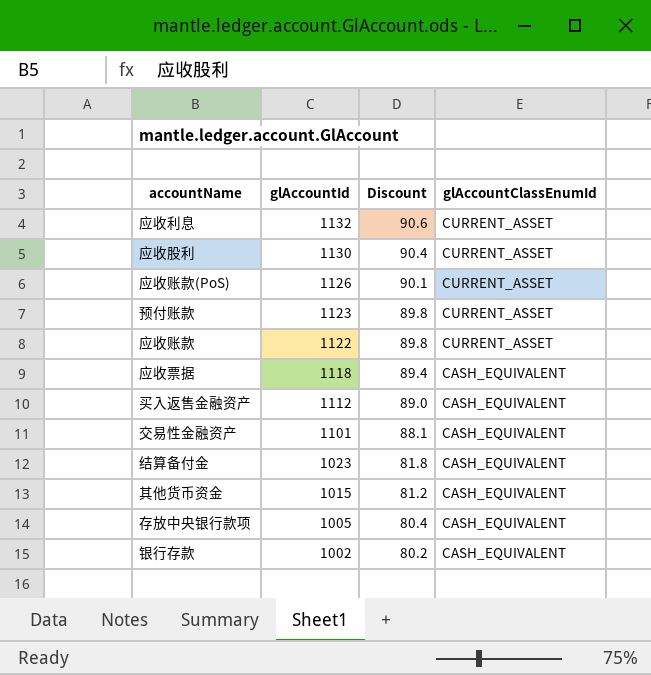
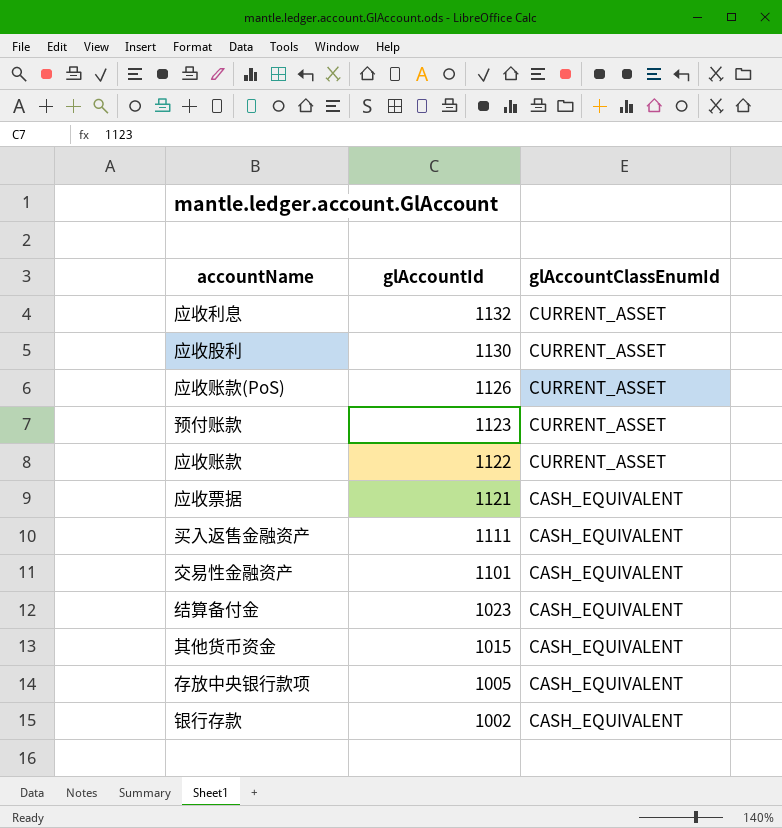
column Discount | formula: [glAccountId] * 0.08 -> none
应收票据 | glAccountId: 1118 -> 1121
买入返售金融资产 | glAccountId: 1112 -> 1111

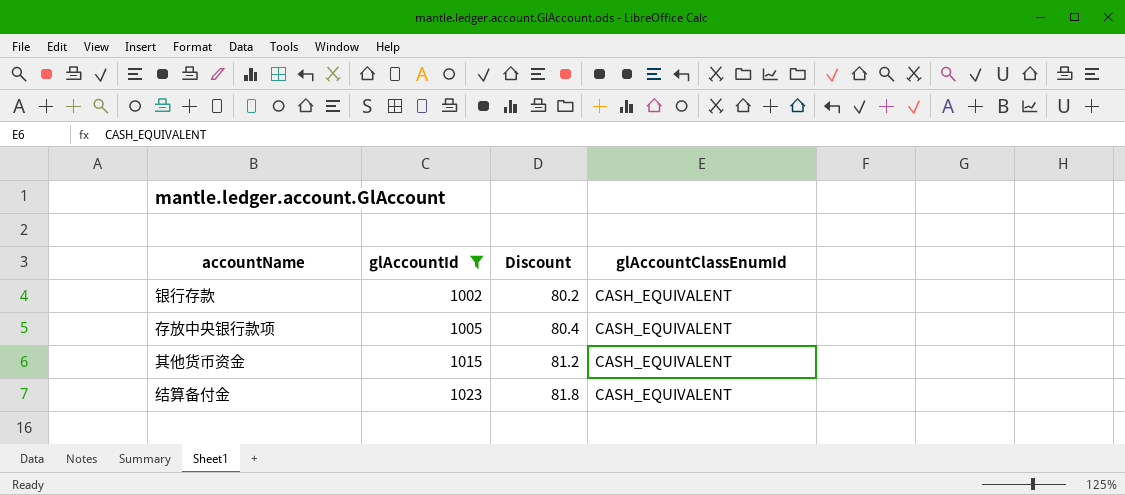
filter: none -> glAccountId <= 1023
row order: glAccountId descending -> glAccountId ascending
column Discount | formula: none -> [glAccountId] * 0.08

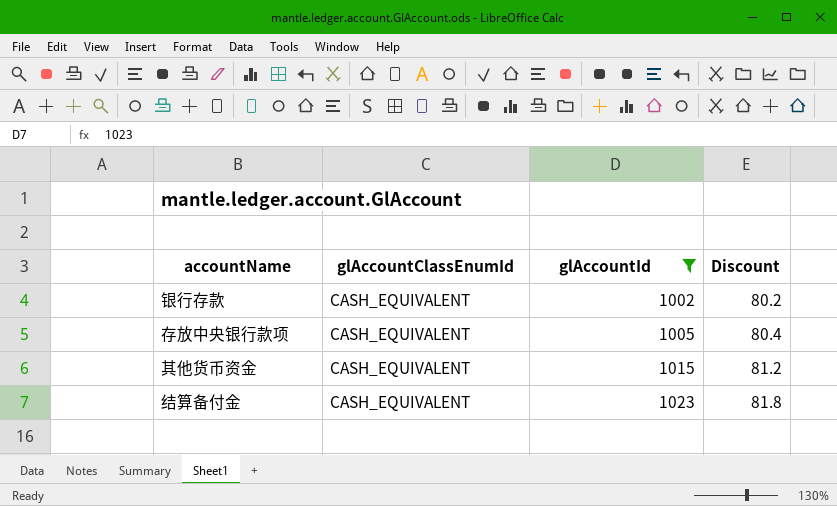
column glAccountClassEnumId | position: 4 -> 2

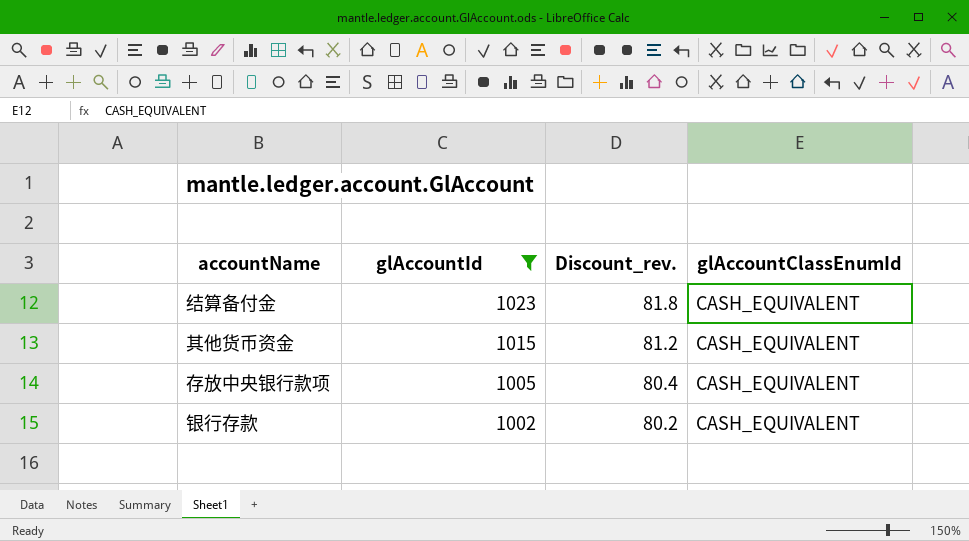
row order: glAccountId ascending -> glAccountId descending
column name: Discount -> Discount_rev.
column glAccountClassEnumId | position: 2 -> 4

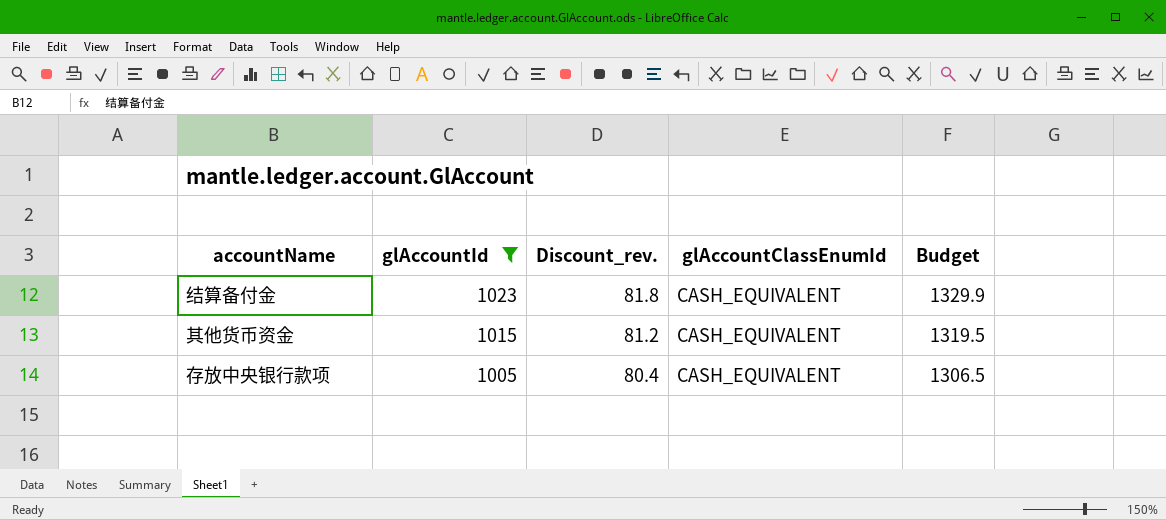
column Budget | formula: none -> [glAccountId] * 1.3
row 银行存款: 1002 | 80.2 | CASH_EQUIVALENT -> none

